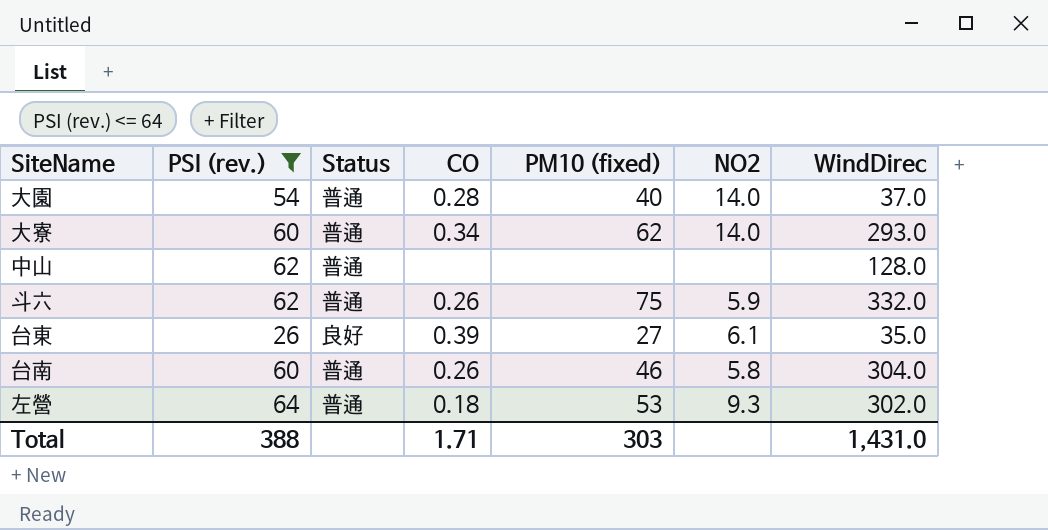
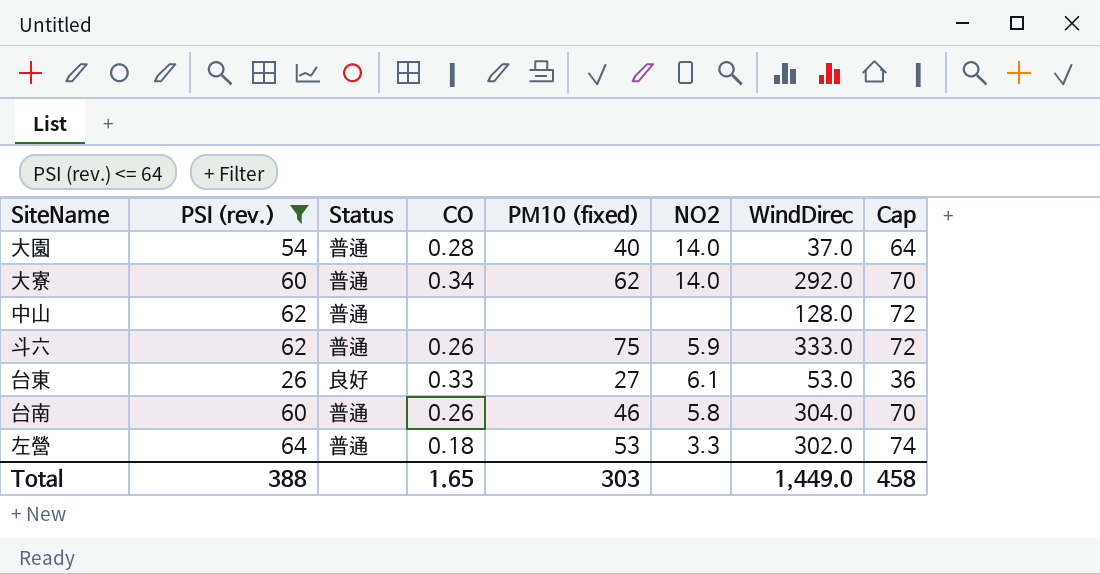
column Cap | formula: none -> [PSI (rev.)] + 10
大寮 | WindDirec: 293.0 -> 292.0
斗六 | WindDirec: 332.0 -> 333.0
台東 | CO: 0.39 -> 0.33
台東 | WindDirec: 35.0 -> 53.0
左營 | NO2: 9.3 -> 3.3
Total | CO: 1.71 -> 1.65
Total | WindDirec: 1,431.0 -> 1,449.0

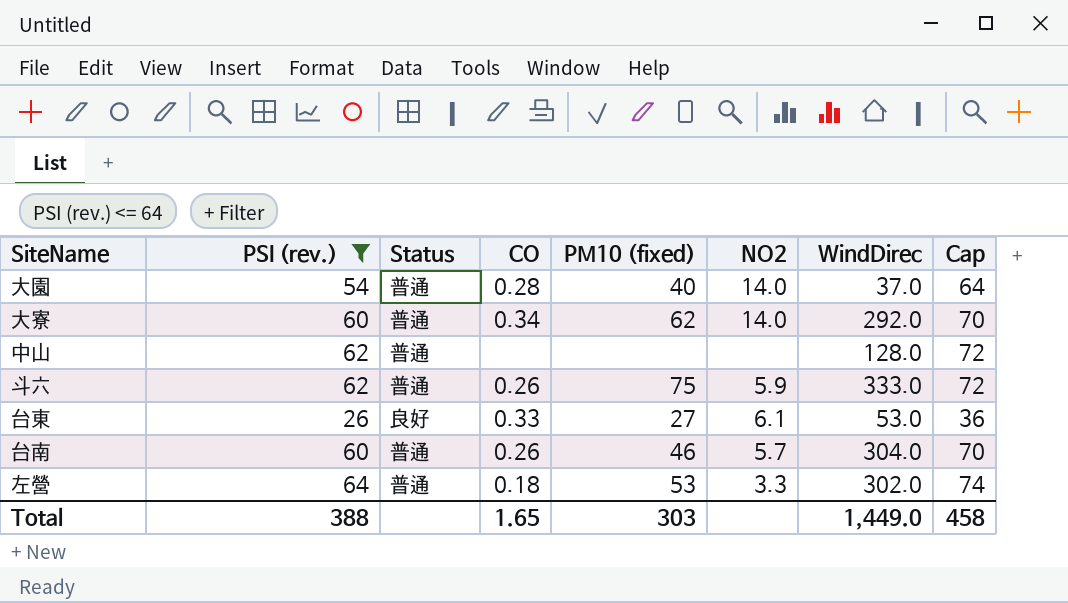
台南 | NO2: 5.8 -> 5.7

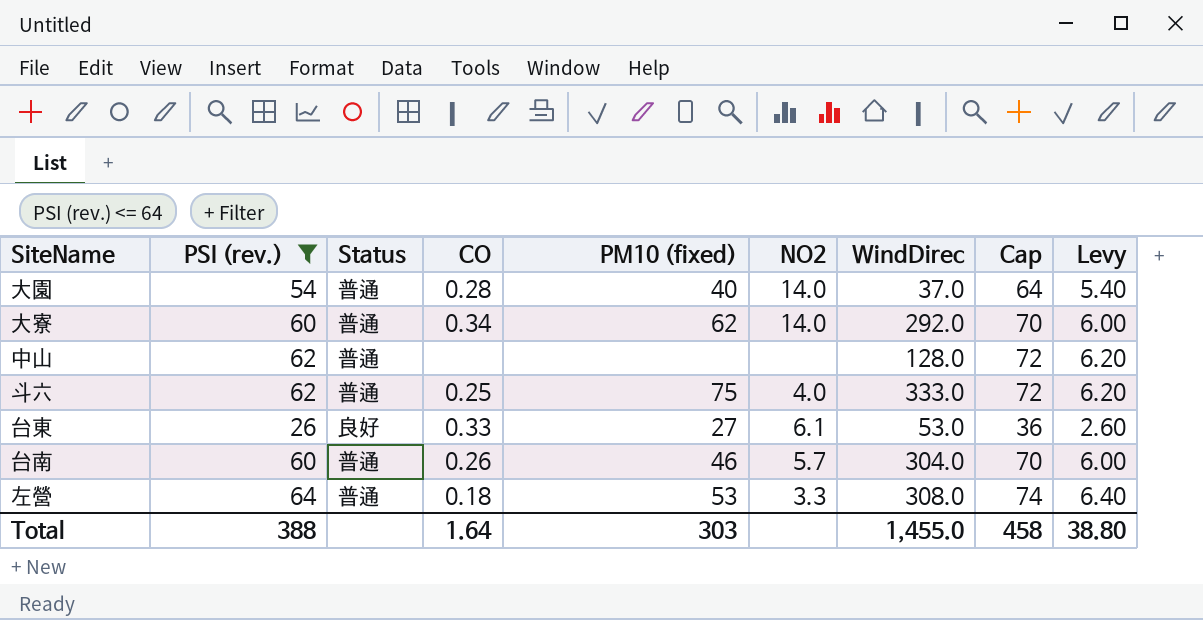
column Levy | formula: none -> [PSI (rev.)] * 0.1
斗六 | CO: 0.26 -> 0.25
斗六 | NO2: 5.9 -> 4.0
左營 | WindDirec: 302.0 -> 308.0
Total | CO: 1.65 -> 1.64
Total | WindDirec: 1,449.0 -> 1,455.0

